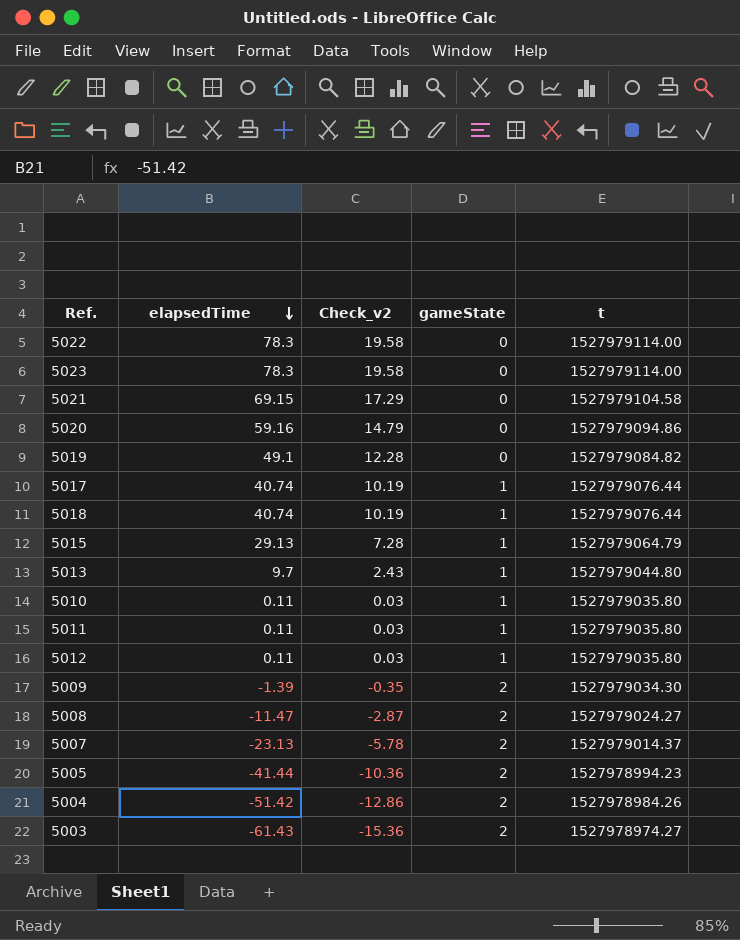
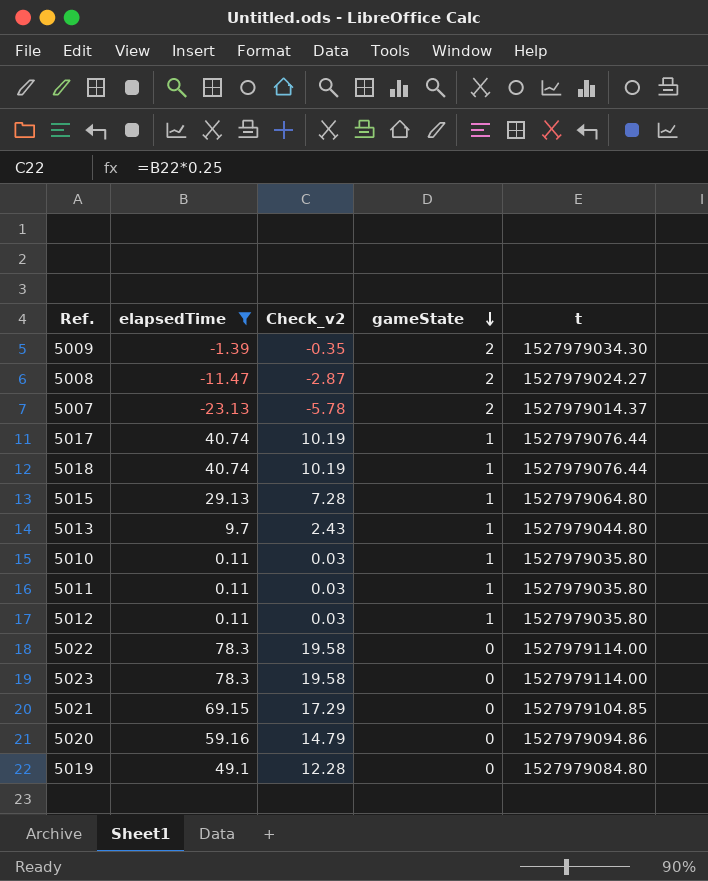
filter: none -> elapsedTime >= -23.13
row order: elapsedTime descending -> gameState descending
5015 | t: 1527979064.79 -> 1527979064.80
5021 | t: 1527979104.58 -> 1527979104.85
5019 | t: 1527979084.82 -> 1527979084.80

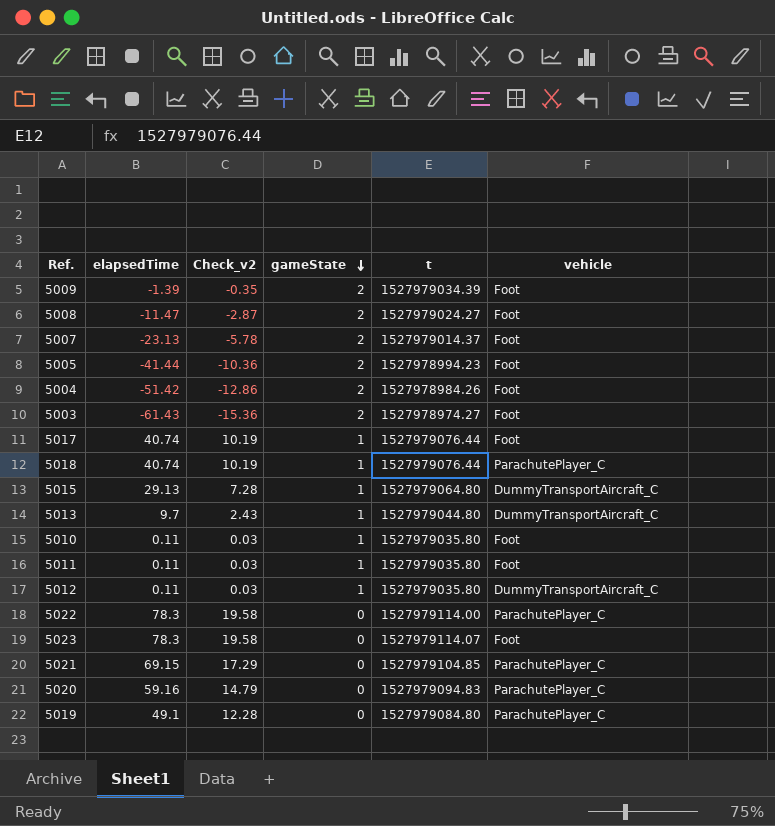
filter: elapsedTime >= -23.13 -> none
column vehicle | position: none -> 6
5009 | t: 1527979034.30 -> 1527979034.39
5023 | t: 1527979114.00 -> 1527979114.07
5020 | t: 1527979094.86 -> 1527979094.83

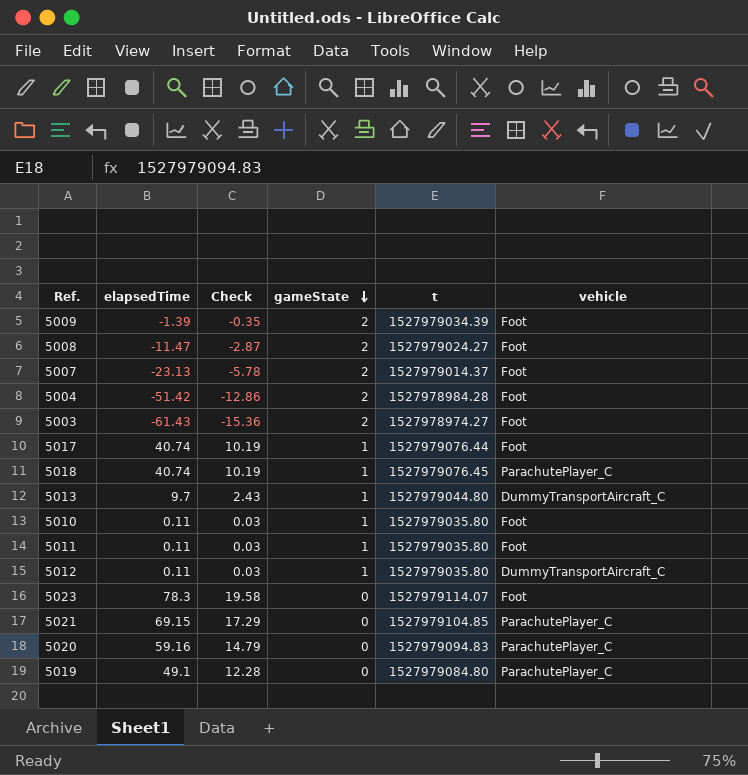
column name: Check_v2 -> Check
row 5005: -41.44 | -10.36 | 2 | 1527978994.23 | Foot -> none
row 5015: 29.13 | 7.28 | 1 | 1527979064.80 | DummyTransportAircraft_C -> none
row 5022: 78.3 | 19.58 | 0 | 1527979114.00 | ParachutePlayer_C -> none
5004 | t: 1527978984.26 -> 1527978984.28
5018 | t: 1527979076.44 -> 1527979076.45

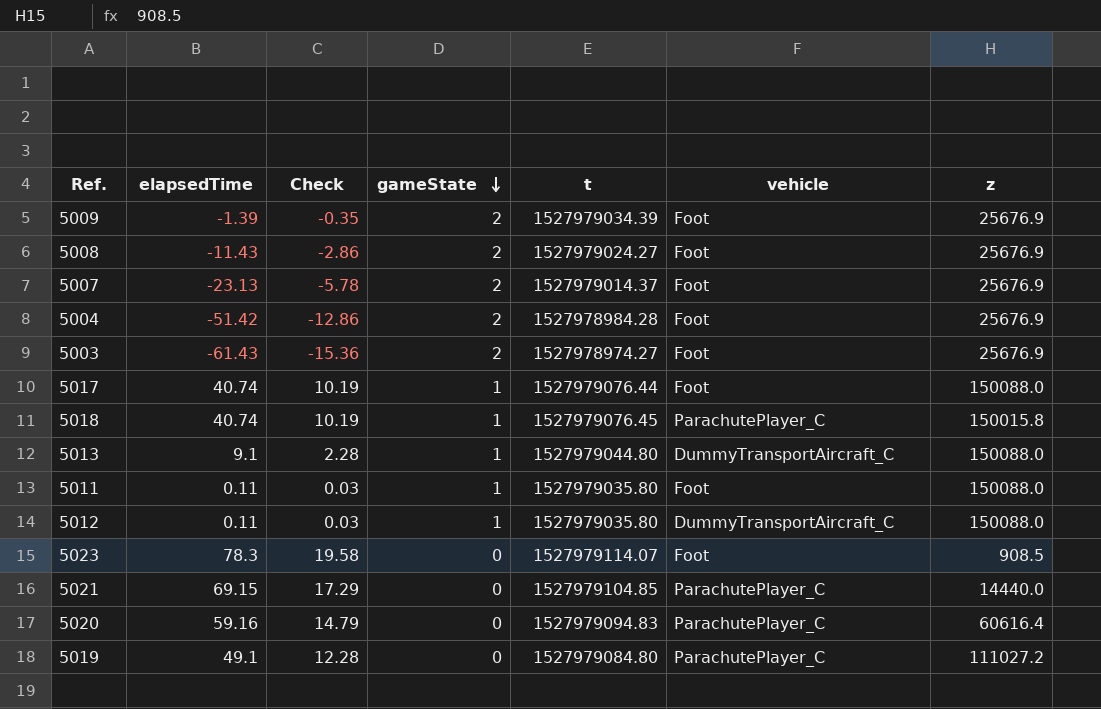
column z | position: none -> 7
row 5010: 0.11 | 0.03 | 1 | 1527979035.80 | Foot -> none
5008 | elapsedTime: -11.47 -> -11.43
5008 | Check: -2.87 -> -2.86
5013 | elapsedTime: 9.7 -> 9.1
5013 | Check: 2.43 -> 2.28

